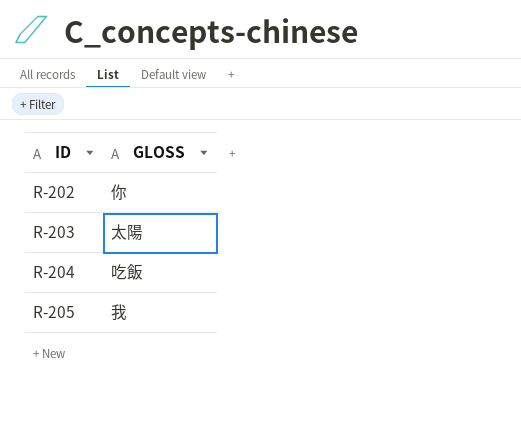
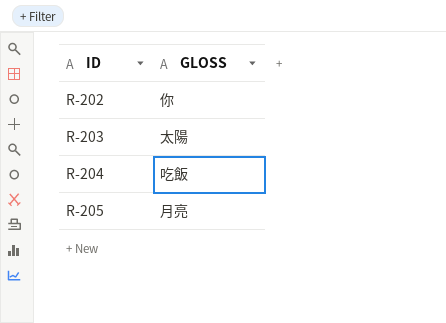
R-205 | GLOSS: 我 -> 月亮

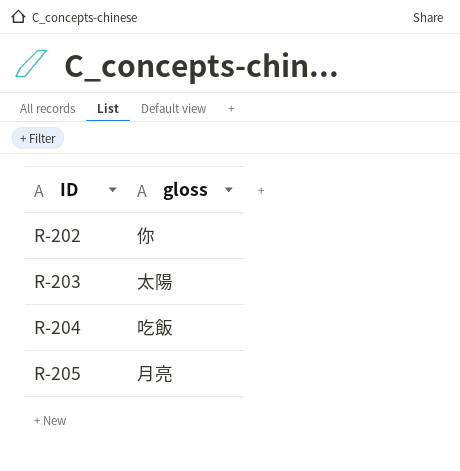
column name: GLOSS -> gloss

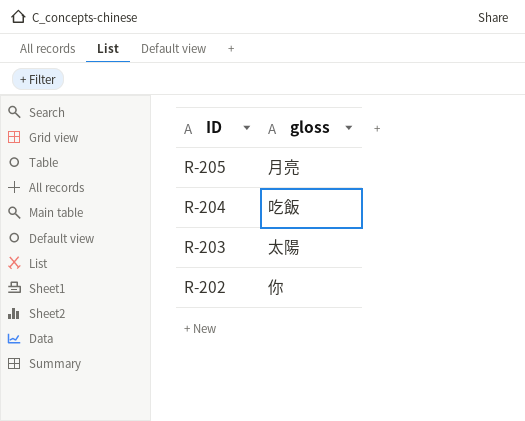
row order: ID ascending -> ID descending

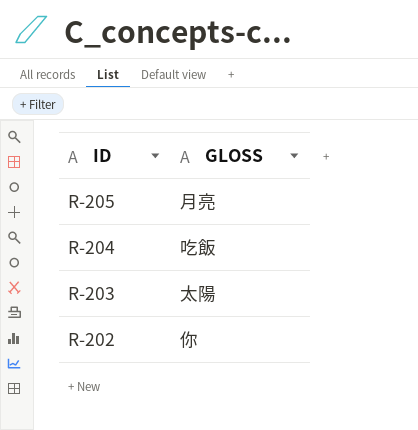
column name: gloss -> GLOSS

